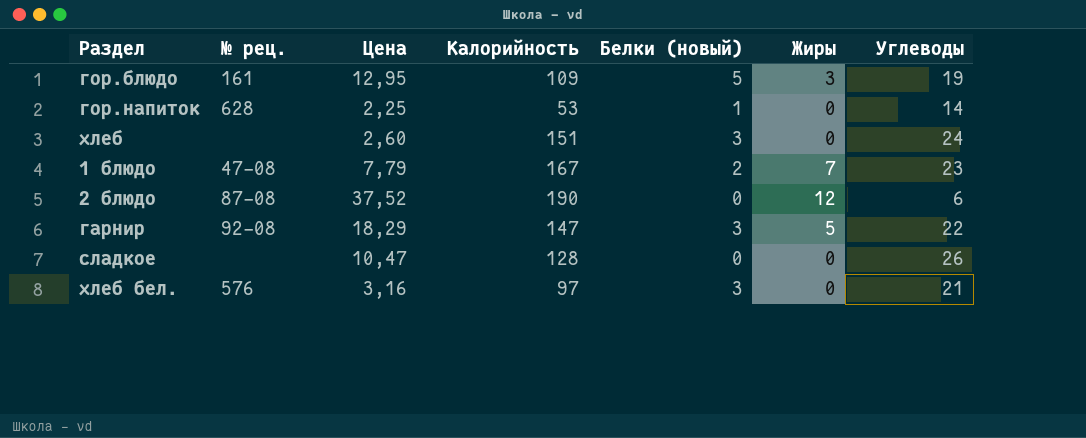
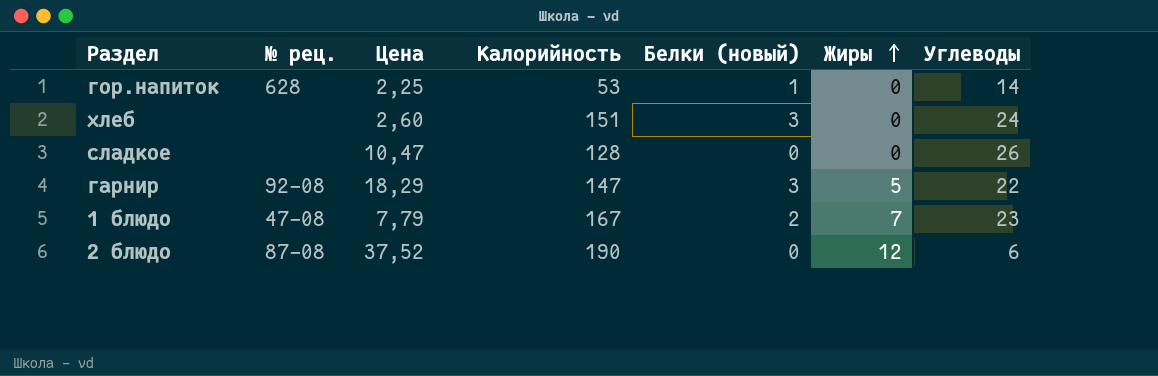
row order: none -> Жиры ascending
row гор.блюдо: 161 | 12,95 | 109 | 5 | 3 | 19 -> none
row хлеб бел.: 576 | 3,16 | 97 | 3 | 0 | 21 -> none

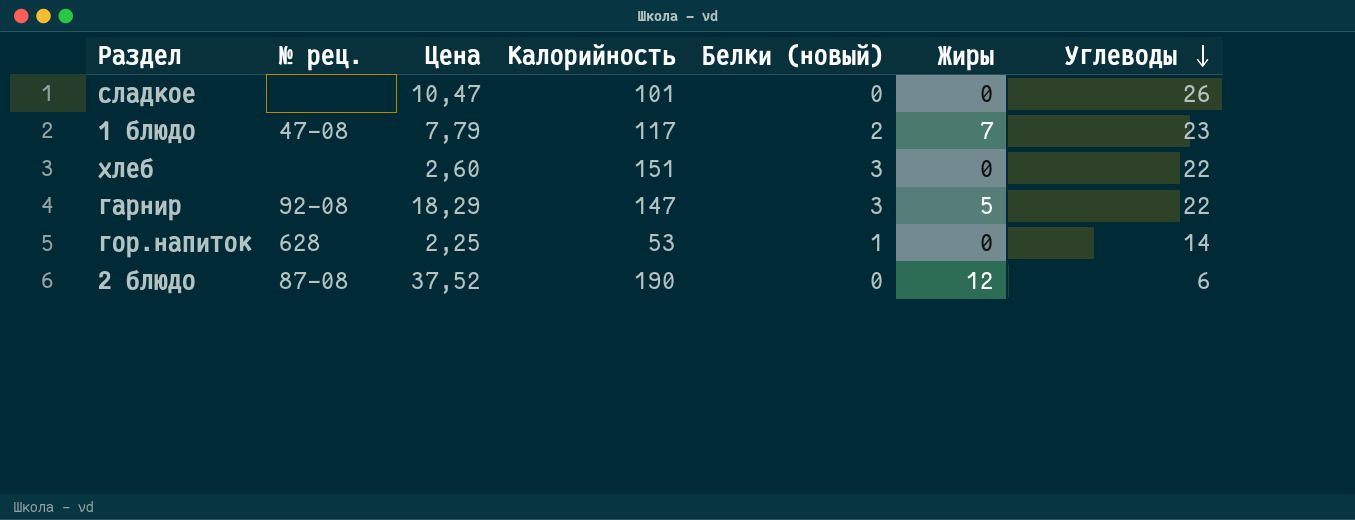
row order: Жиры ascending -> Углеводы descending
сладкое | Калорийность: 128 -> 101
1 блюдо | Калорийность: 167 -> 117
хлеб | Углеводы: 24 -> 22

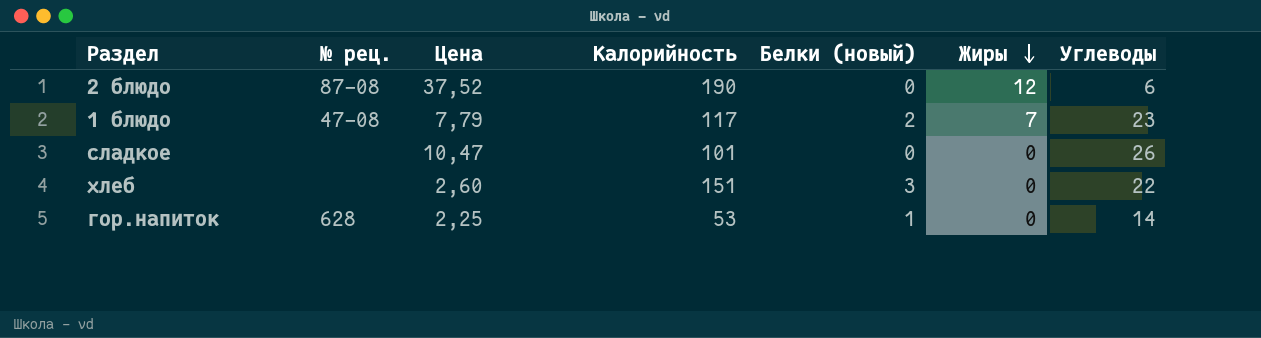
row order: Углеводы descending -> Жиры descending
row гарнир: 92-08 | 18,29 | 147 | 3 | 5 | 22 -> none

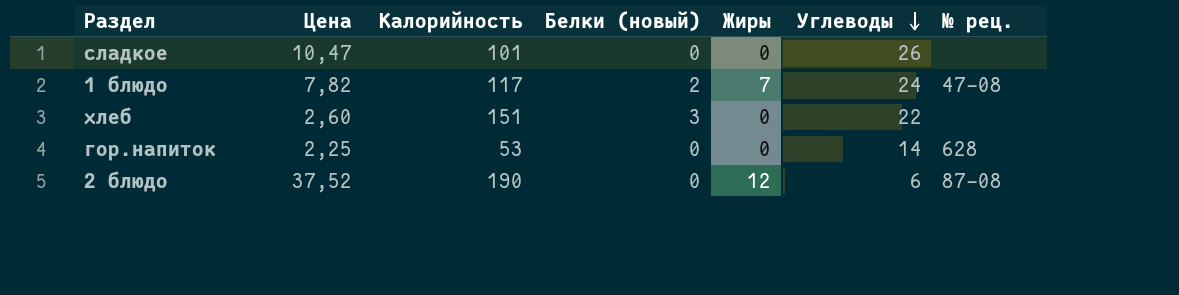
row order: Жиры descending -> Углеводы descending
column № рец. | position: 2 -> 7
1 блюдо | Цена: 7,79 -> 7,82
1 блюдо | Углеводы: 23 -> 24
гор.напиток | Белки (новый): 1 -> 0

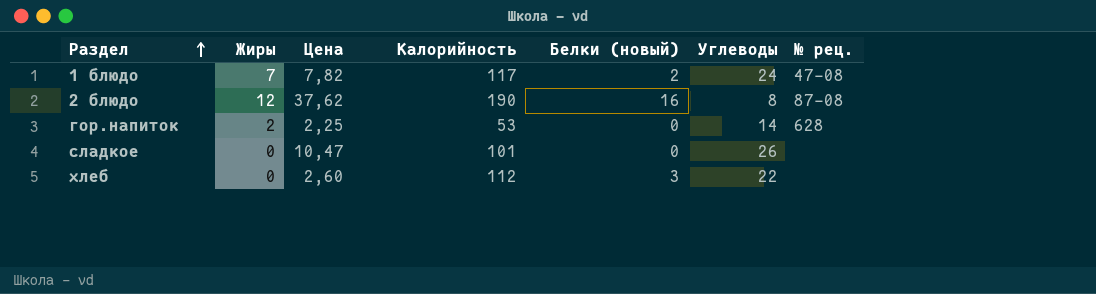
row order: Углеводы descending -> Раздел ascending
column Жиры | position: 5 -> 2
2 блюдо | Цена: 37,52 -> 37,62
2 блюдо | Белки (новый): 0 -> 16
2 блюдо | Углеводы: 6 -> 8
гор.напиток | Жиры: 0 -> 2
хлеб | Калорийность: 151 -> 112

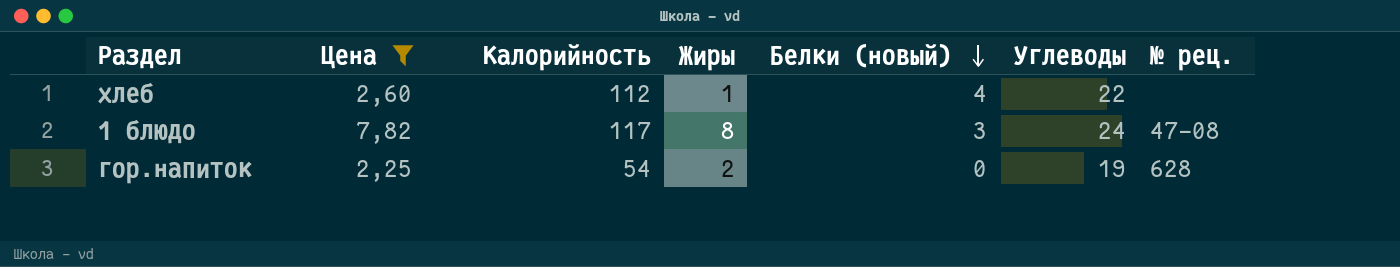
filter: none -> Цена <= 7,82
row order: Раздел ascending -> Белки (новый) descending
column Жиры | position: 2 -> 4
хлеб | Жиры: 0 -> 1
хлеб | Белки (новый): 3 -> 4
1 блюдо | Жиры: 7 -> 8
1 блюдо | Белки (новый): 2 -> 3
гор.напиток | Калорийность: 53 -> 54
гор.напиток | Углеводы: 14 -> 19

